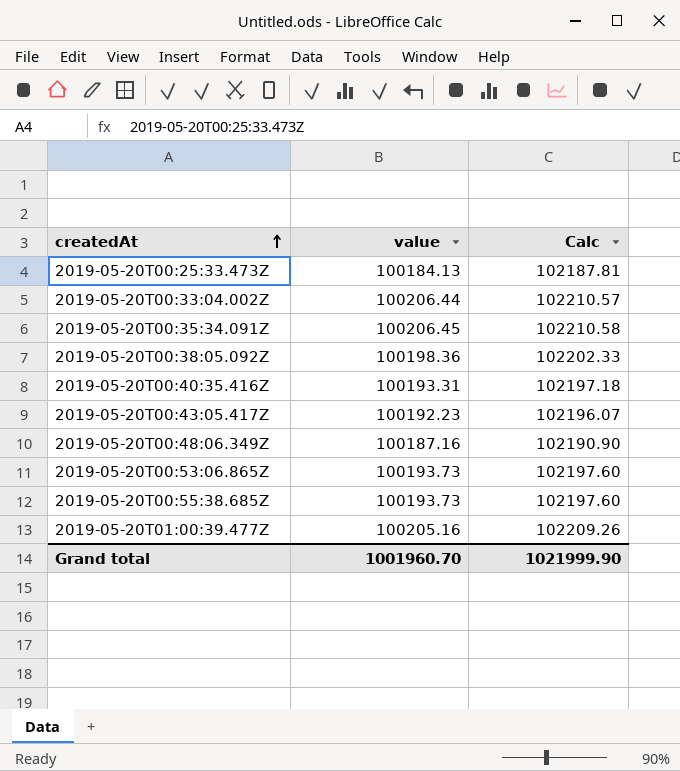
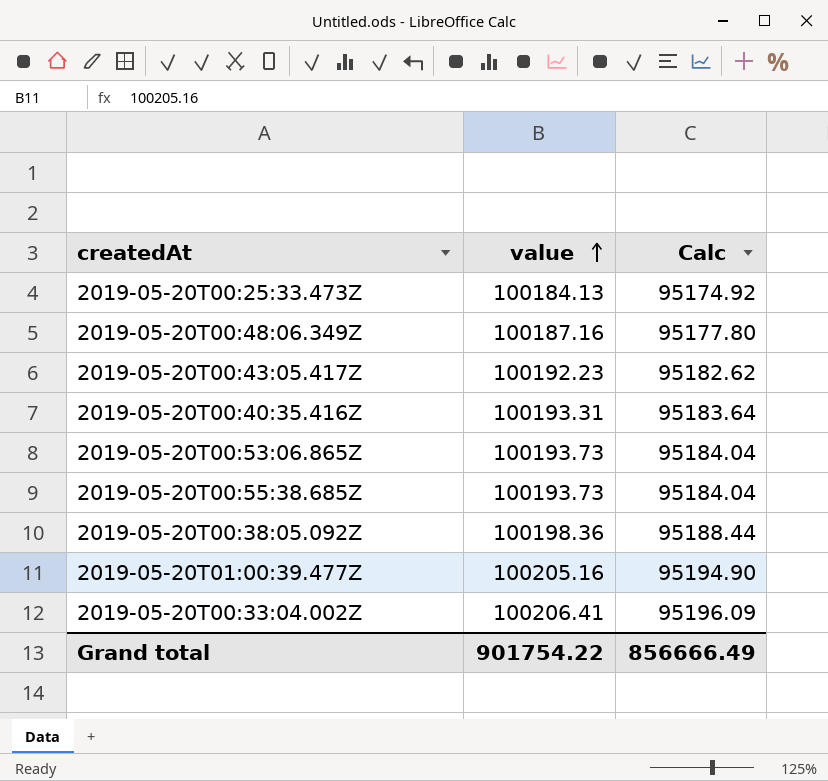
row order: createdAt ascending -> value ascending
column Calc | formula: [value] * 1.02 -> [value] * 0.95
row 2019-05-20T00:35:34.091Z: 100206.45 | 102210.58 -> none
2019-05-20T00:33:04.002Z | value: 100206.44 -> 100206.41
Grand total | value: 1001960.70 -> 901754.22
Grand total | Calc: 1021999.90 -> 856666.49

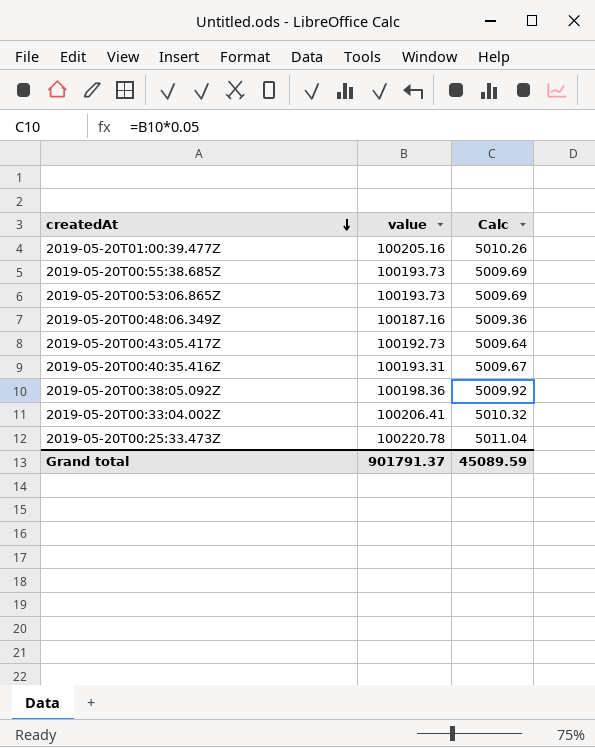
row order: value ascending -> createdAt descending
column Calc | formula: [value] * 0.95 -> [value] * 0.05
2019-05-20T00:43:05.417Z | value: 100192.23 -> 100192.73
2019-05-20T00:25:33.473Z | value: 100184.13 -> 100220.78
Grand total | value: 901754.22 -> 901791.37
Grand total | Calc: 856666.49 -> 45089.59

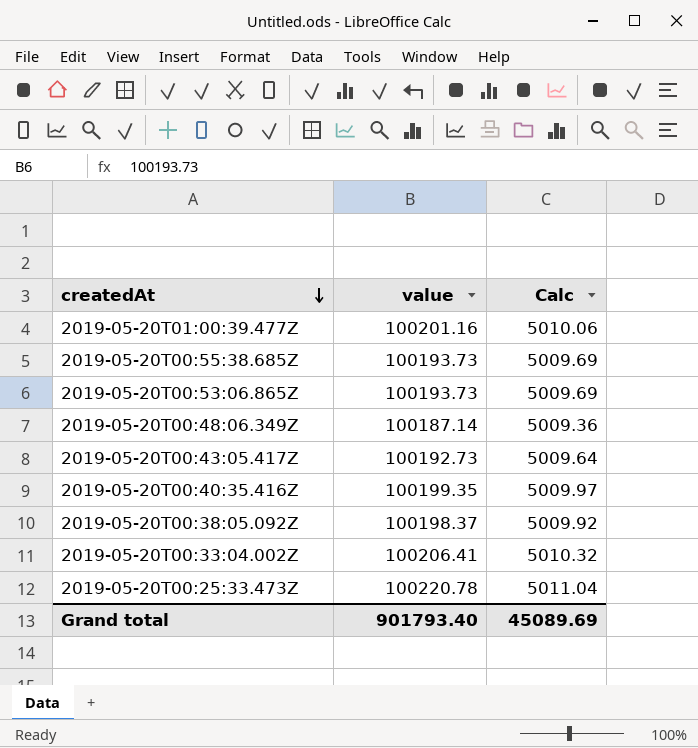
2019-05-20T01:00:39.477Z | value: 100205.16 -> 100201.16
2019-05-20T01:00:39.477Z | Calc: 5010.26 -> 5010.06
2019-05-20T00:48:06.349Z | value: 100187.16 -> 100187.14
2019-05-20T00:40:35.416Z | value: 100193.31 -> 100199.35
2019-05-20T00:40:35.416Z | Calc: 5009.67 -> 5009.97
2019-05-20T00:38:05.092Z | value: 100198.36 -> 100198.37
Grand total | value: 901791.37 -> 901793.40
Grand total | Calc: 45089.59 -> 45089.69

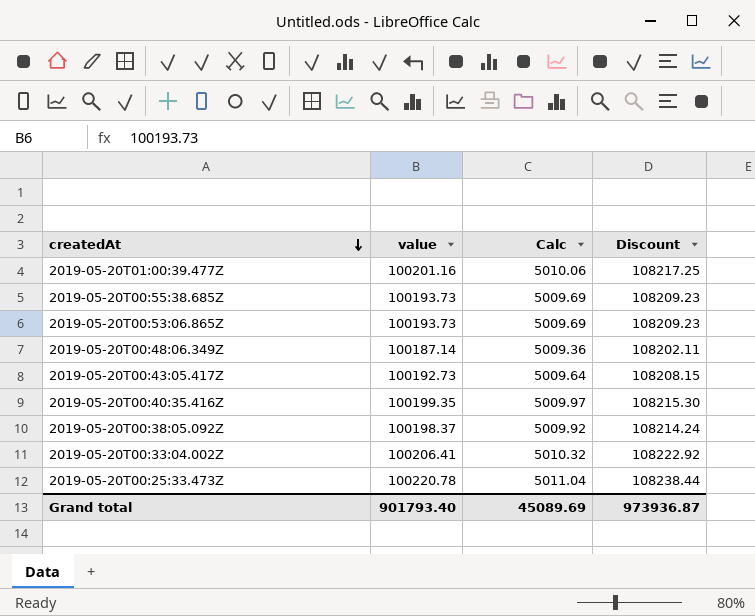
column Discount | formula: none -> [value] * 1.08

